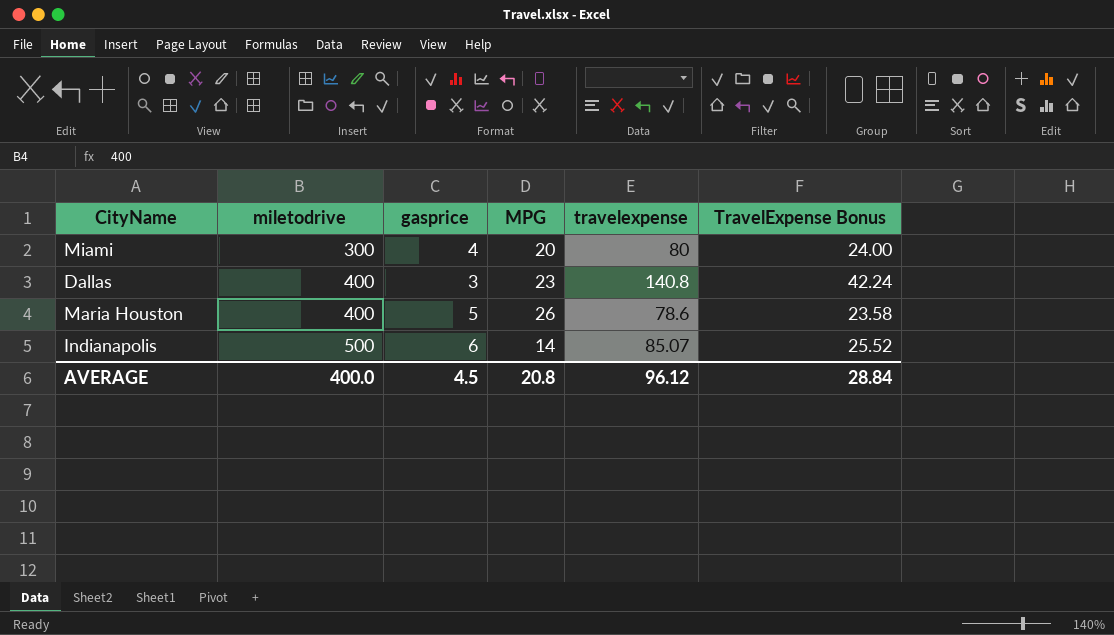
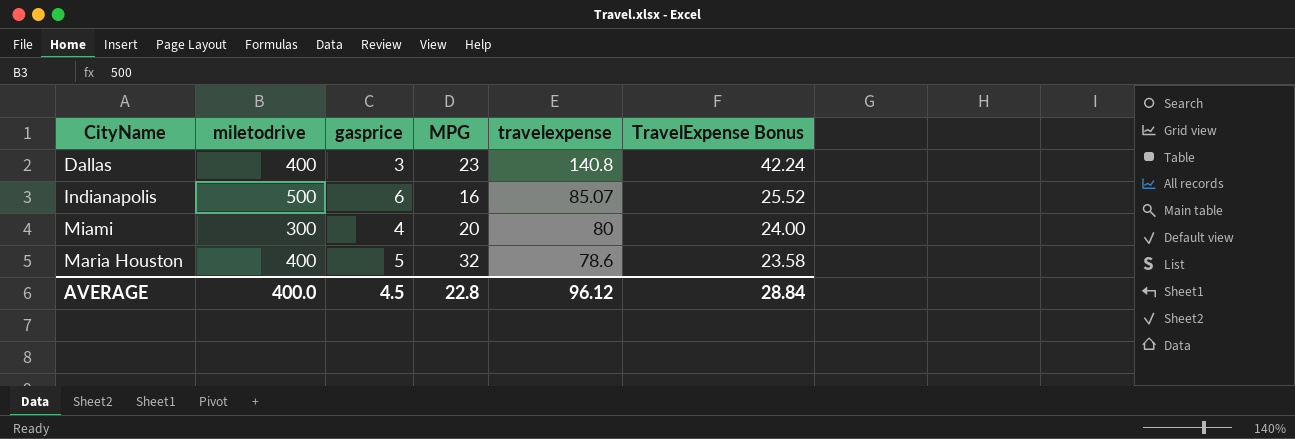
row order: miletodrive ascending -> travelexpense descending
Indianapolis | MPG: 14 -> 16
Maria Houston | MPG: 26 -> 32
AVERAGE | MPG: 20.8 -> 22.8

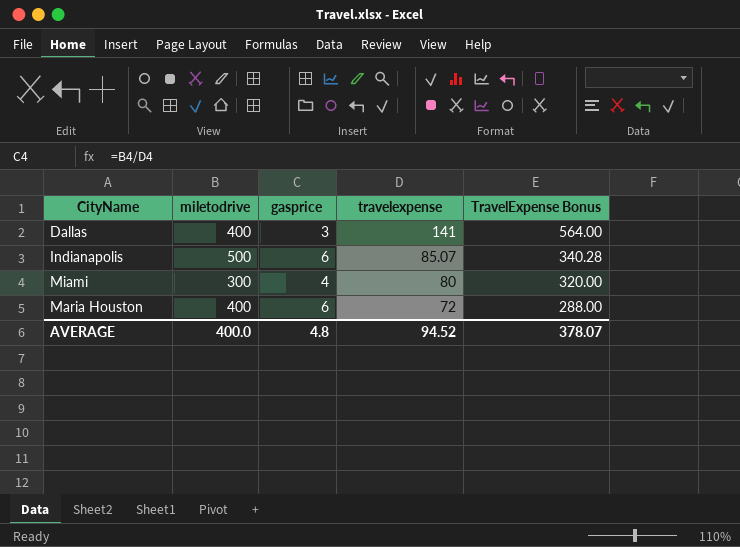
column MPG | position: 4 -> none
column TravelExpense Bonus | formula: [travelexpense] * 0.3 -> [travelexpense] * 4
Dallas | travelexpense: 140.8 -> 141
Maria Houston | gasprice: 5 -> 6
Maria Houston | travelexpense: 78.6 -> 72
AVERAGE | gasprice: 4.5 -> 4.8
AVERAGE | travelexpense: 96.12 -> 94.52
AVERAGE | TravelExpense Bonus: 28.84 -> 378.07

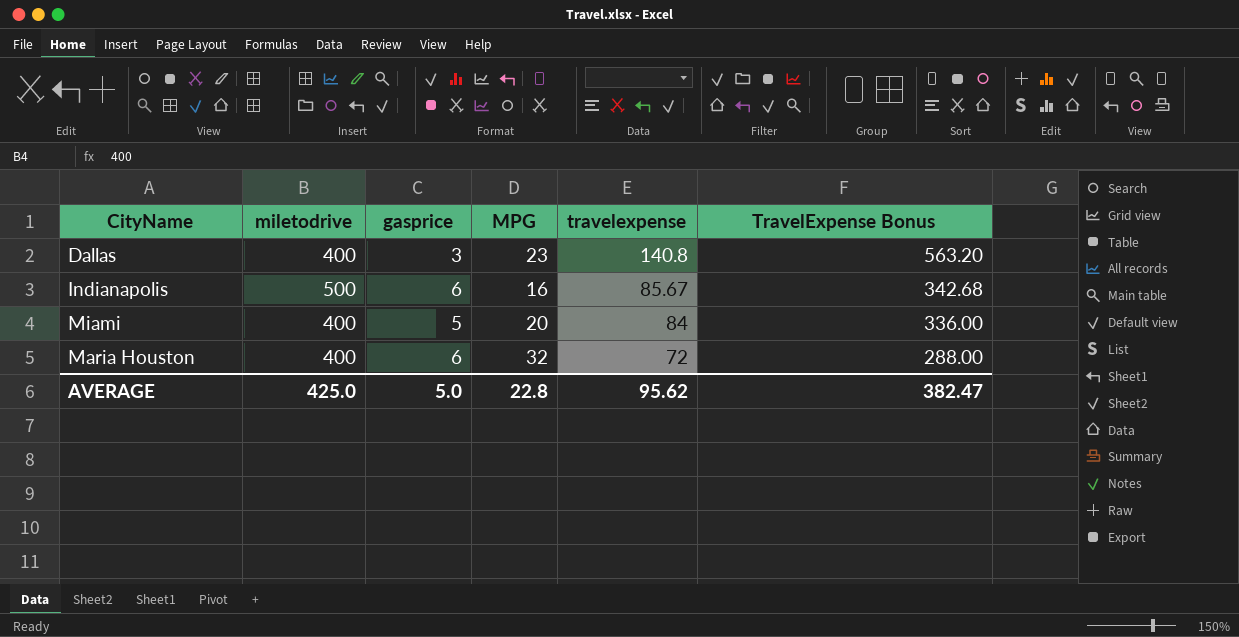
column MPG | position: none -> 4
Dallas | travelexpense: 141 -> 140.8
Dallas | TravelExpense Bonus: 564.00 -> 563.20
Indianapolis | travelexpense: 85.07 -> 85.67
Indianapolis | TravelExpense Bonus: 340.28 -> 342.68
Miami | miletodrive: 300 -> 400
Miami | gasprice: 4 -> 5
Miami | travelexpense: 80 -> 84
Miami | TravelExpense Bonus: 320.00 -> 336.00
AVERAGE | miletodrive: 400.0 -> 425.0
AVERAGE | gasprice: 4.8 -> 5.0
AVERAGE | travelexpense: 94.52 -> 95.62
AVERAGE | TravelExpense Bonus: 378.07 -> 382.47

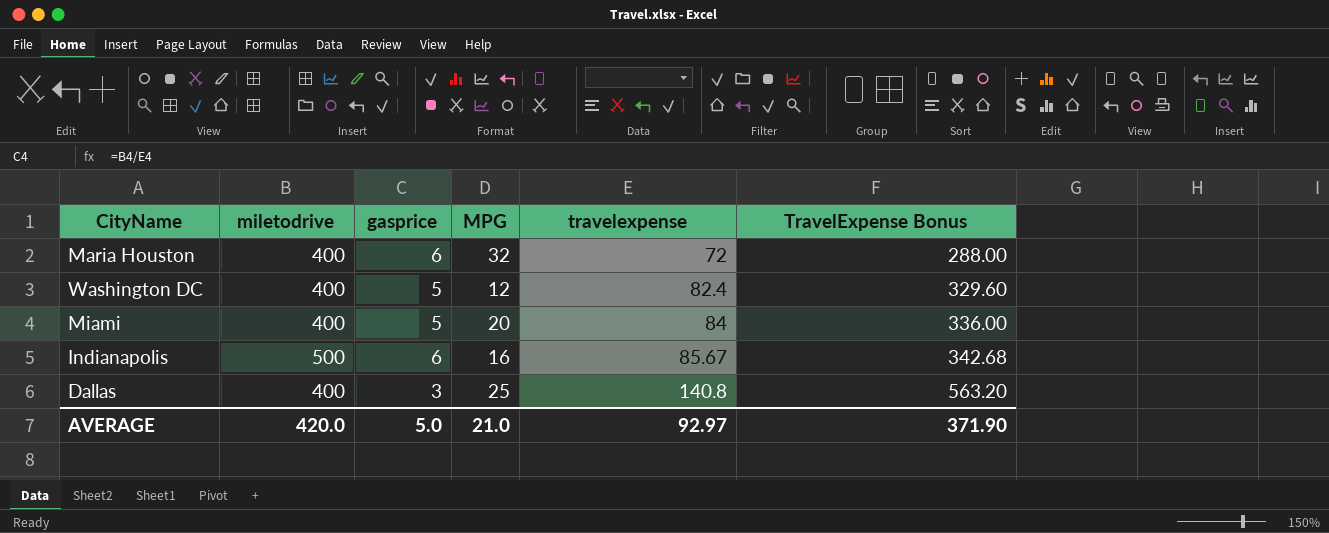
row order: travelexpense descending -> travelexpense ascending
row Washington DC: none -> 400 | 5 | 12 | 82.4 | 329.60
Dallas | MPG: 23 -> 25
AVERAGE | miletodrive: 425.0 -> 420.0
AVERAGE | MPG: 22.8 -> 21.0
AVERAGE | travelexpense: 95.62 -> 92.97
AVERAGE | TravelExpense Bonus: 382.47 -> 371.90

